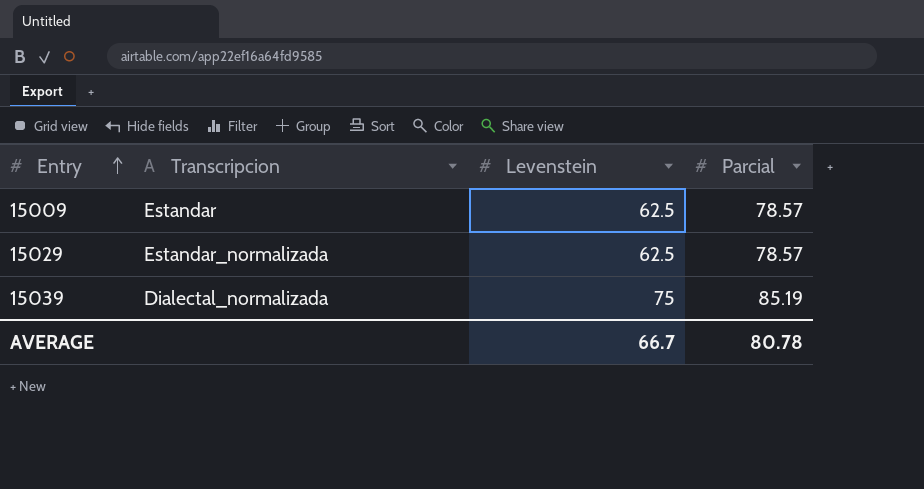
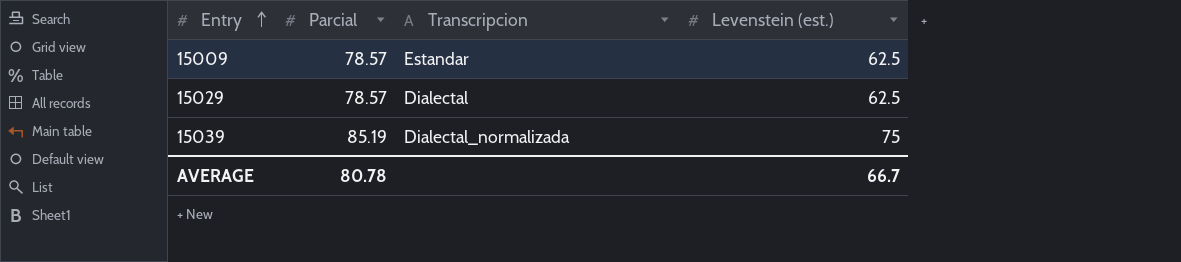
column Parcial | position: 4 -> 2
column name: Levenstein -> Levenstein (est.)
15029 | Transcripcion: Estandar_normalizada -> Dialectal

